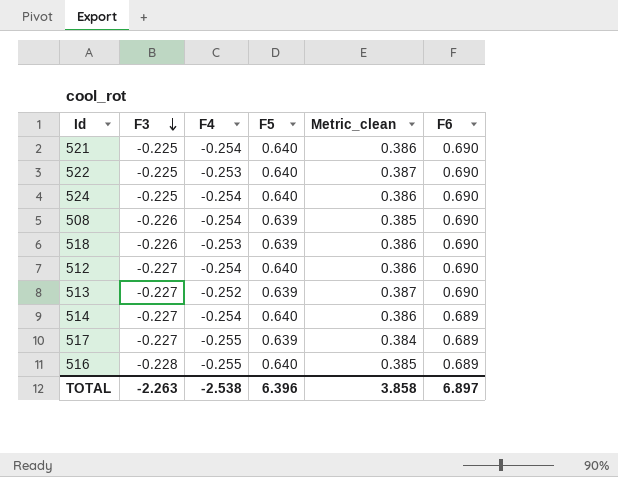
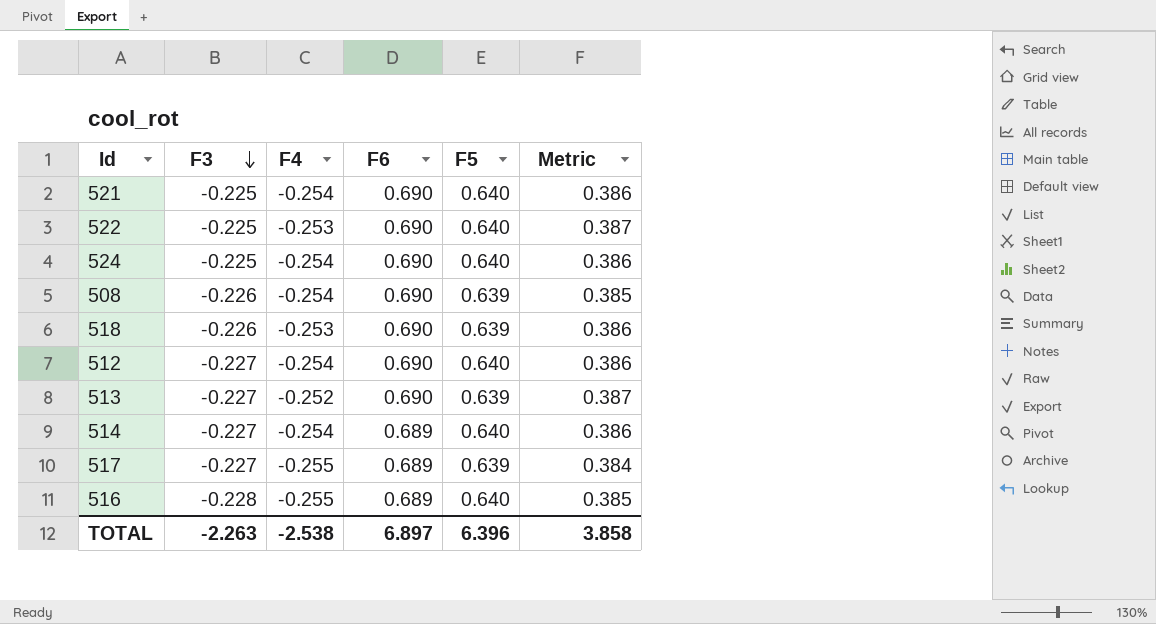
column F6 | position: 6 -> 4
column name: Metric_clean -> Metric

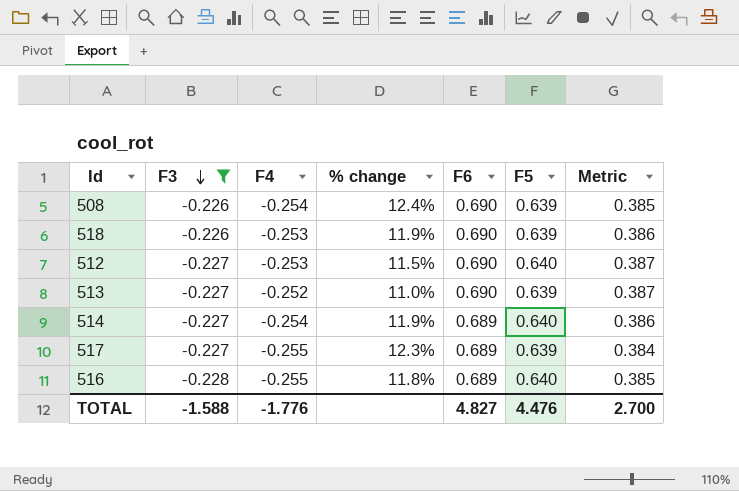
filter: none -> F3 != -0.225
column % change | formula: none -> ([F4] - [F3]) / [F3]
512 | F4: -0.254 -> -0.253
512 | Metric: 0.386 -> 0.387
TOTAL | F3: -2.263 -> -1.588
TOTAL | F4: -2.538 -> -1.776
TOTAL | F6: 6.897 -> 4.827
TOTAL | F5: 6.396 -> 4.476
TOTAL | Metric: 3.858 -> 2.700

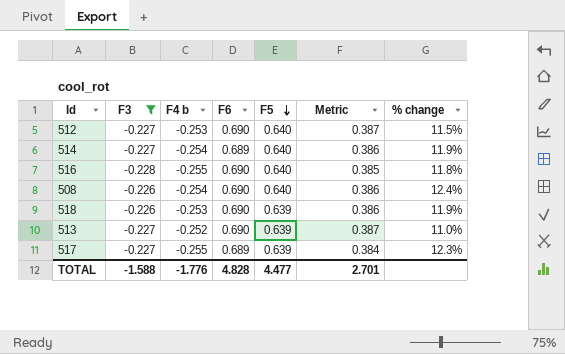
row order: F3 descending -> F5 descending
column name: F4 -> F4 b
column % change | position: 4 -> 7
516 | F6: 0.689 -> 0.690
508 | F5: 0.639 -> 0.640
508 | Metric: 0.385 -> 0.386
TOTAL | F6: 4.827 -> 4.828
TOTAL | F5: 4.476 -> 4.477
TOTAL | Metric: 2.700 -> 2.701

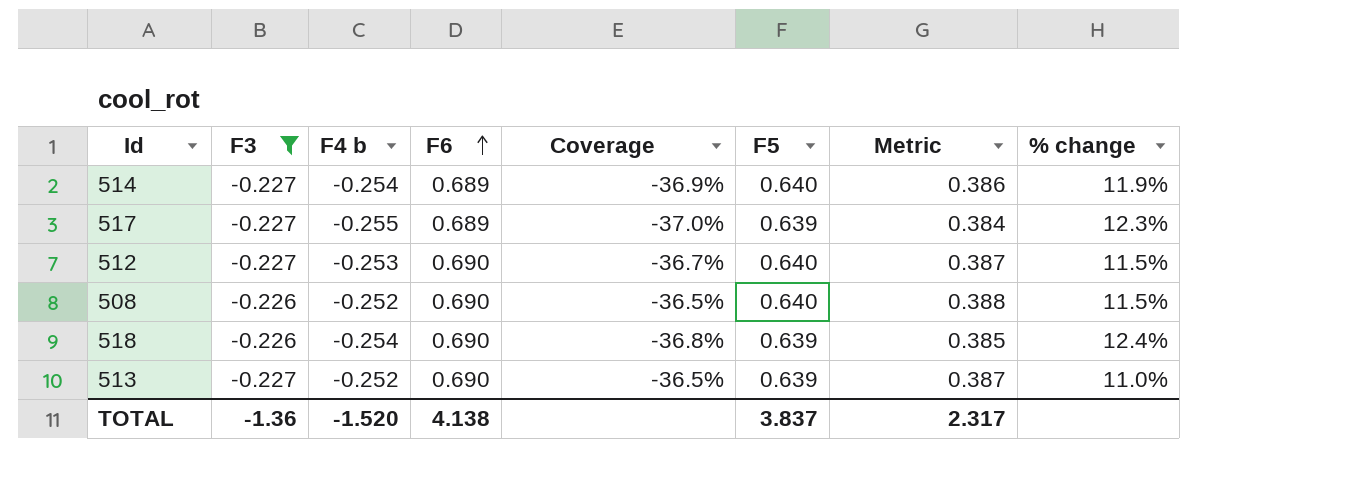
row order: F5 descending -> F6 ascending
column Coverage | formula: none -> [F4 b] / [F6]
row 516: -0.228 | -0.255 | 0.690 | 0.640 | 0.385 | 11.8% -> none
508 | F4 b: -0.254 -> -0.252
508 | Metric: 0.386 -> 0.388
508 | % change: 12.4% -> 11.5%
518 | F4 b: -0.253 -> -0.254
518 | Metric: 0.386 -> 0.385
518 | % change: 11.9% -> 12.4%
TOTAL | F3: -1.588 -> -1.36
TOTAL | F4 b: -1.776 -> -1.520
TOTAL | F6: 4.828 -> 4.138
TOTAL | F5: 4.477 -> 3.837
TOTAL | Metric: 2.701 -> 2.317

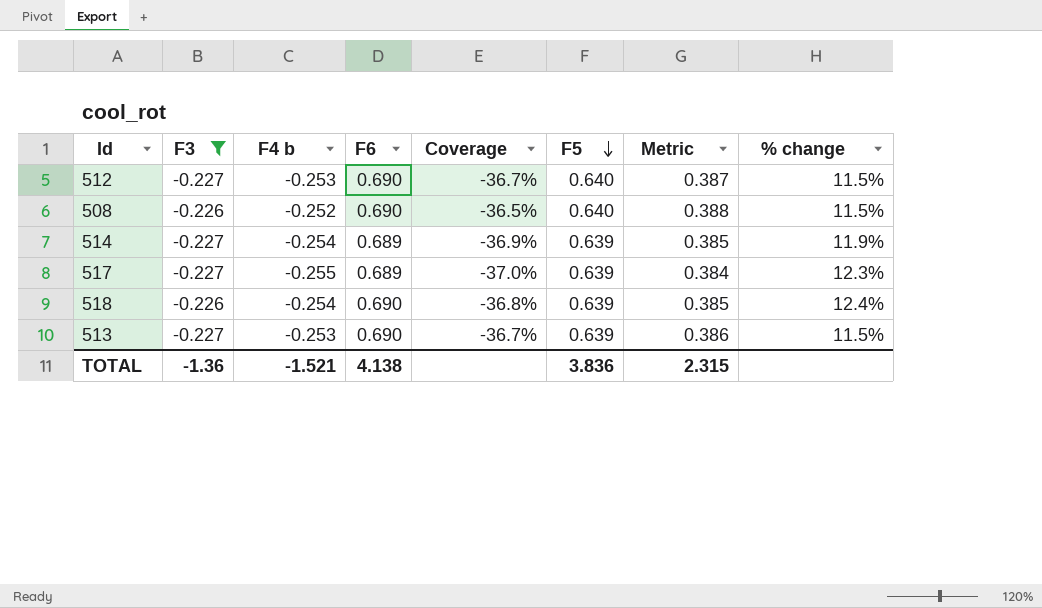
row order: F6 ascending -> F5 descending
514 | F5: 0.640 -> 0.639
514 | Metric: 0.386 -> 0.385
513 | F4 b: -0.252 -> -0.253
513 | Coverage: -36.5% -> -36.7%
513 | Metric: 0.387 -> 0.386
513 | % change: 11.0% -> 11.5%
TOTAL | F4 b: -1.520 -> -1.521
TOTAL | F5: 3.837 -> 3.836
TOTAL | Metric: 2.317 -> 2.315

